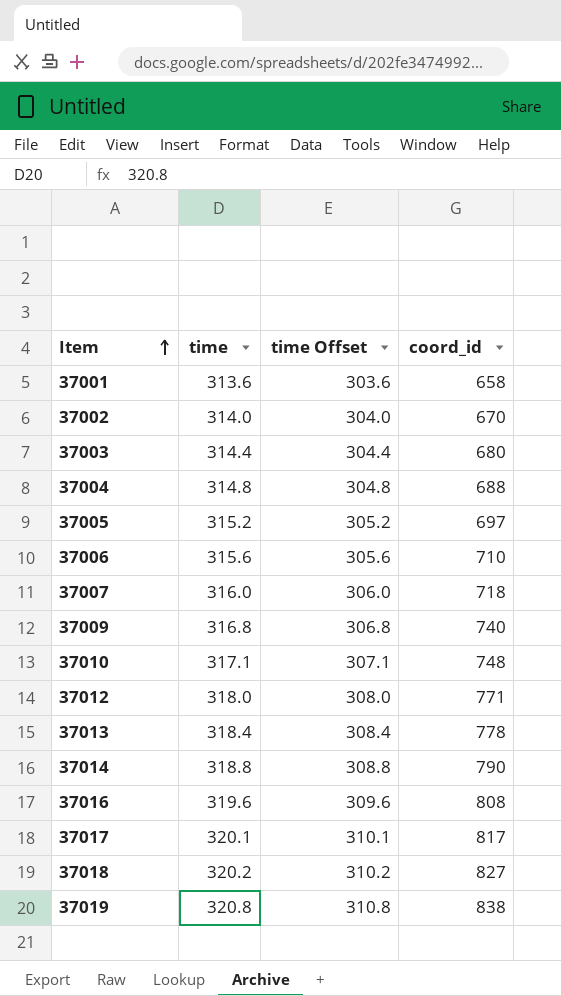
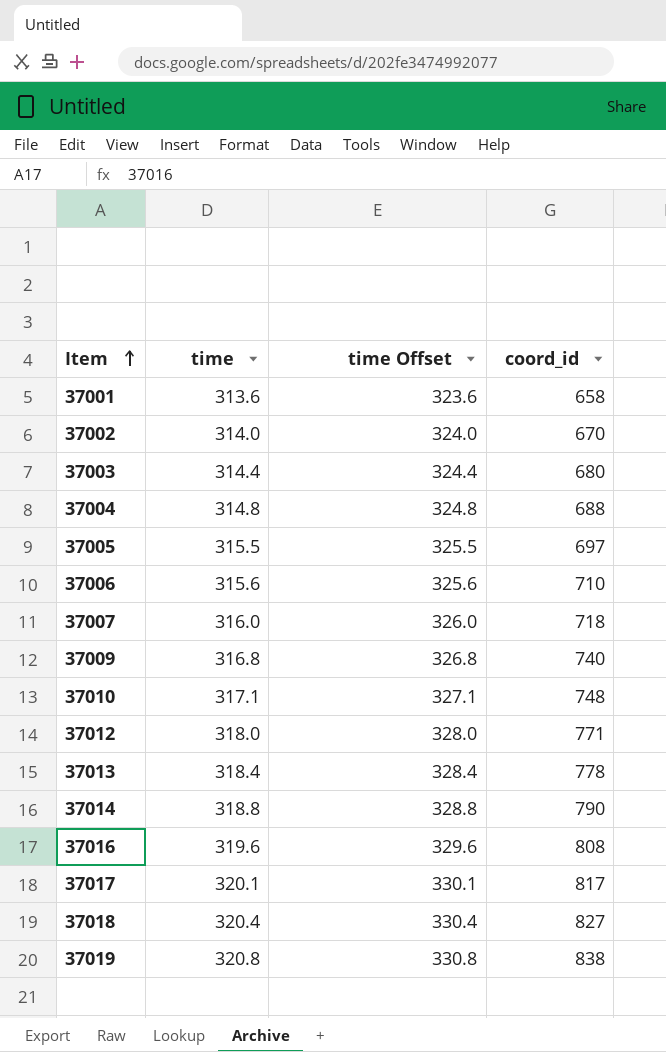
column time Offset | formula: [time] - 10 -> [time] + 10
37005 | time: 315.2 -> 315.5
37018 | time: 320.2 -> 320.4

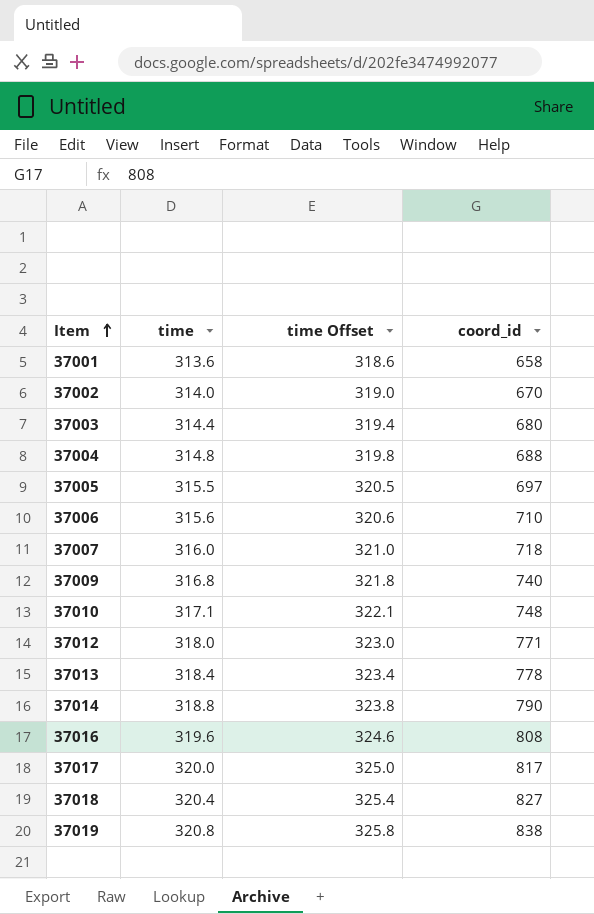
column time Offset | formula: [time] + 10 -> [time] + 5
37017 | time: 320.1 -> 320.0

